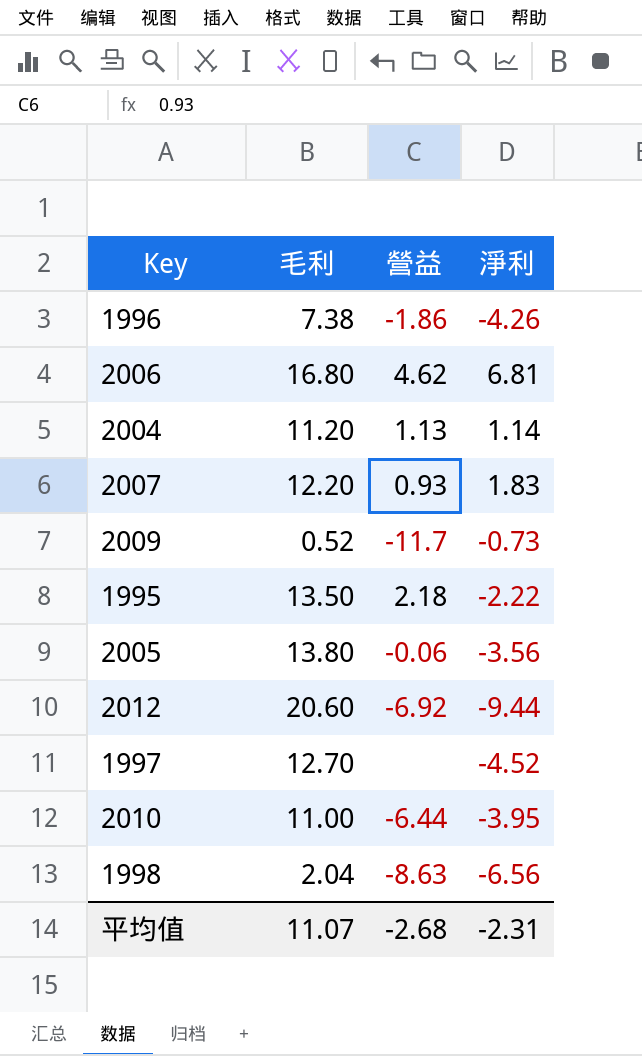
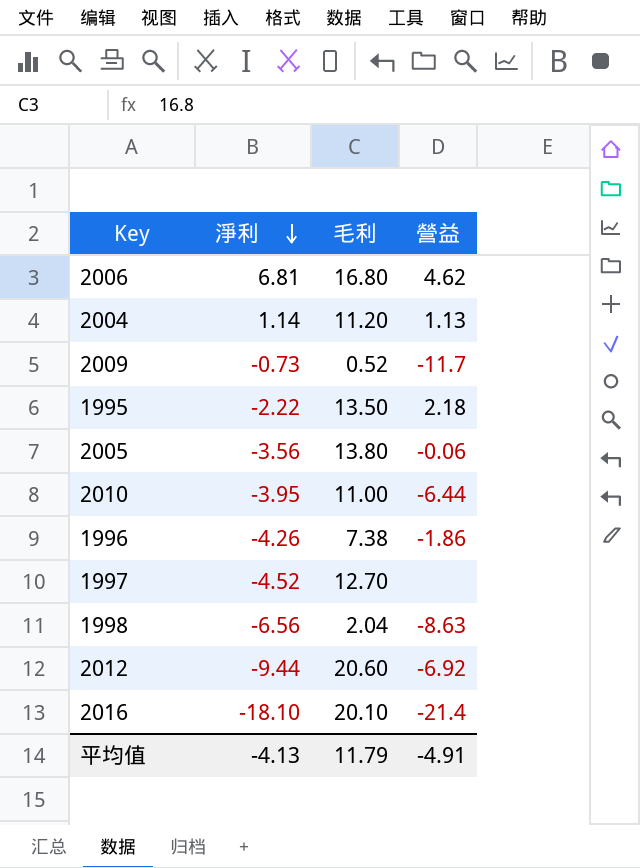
row order: none -> 淨利 descending
column 淨利 | position: 4 -> 2
row 2007: 12.20 | 0.93 | 1.83 -> none
row 2016: none -> -18.10 | 20.10 | -21.4
平均值 | 淨利: -2.31 -> -4.13
平均值 | 毛利: 11.07 -> 11.79
平均值 | 營益: -2.68 -> -4.91

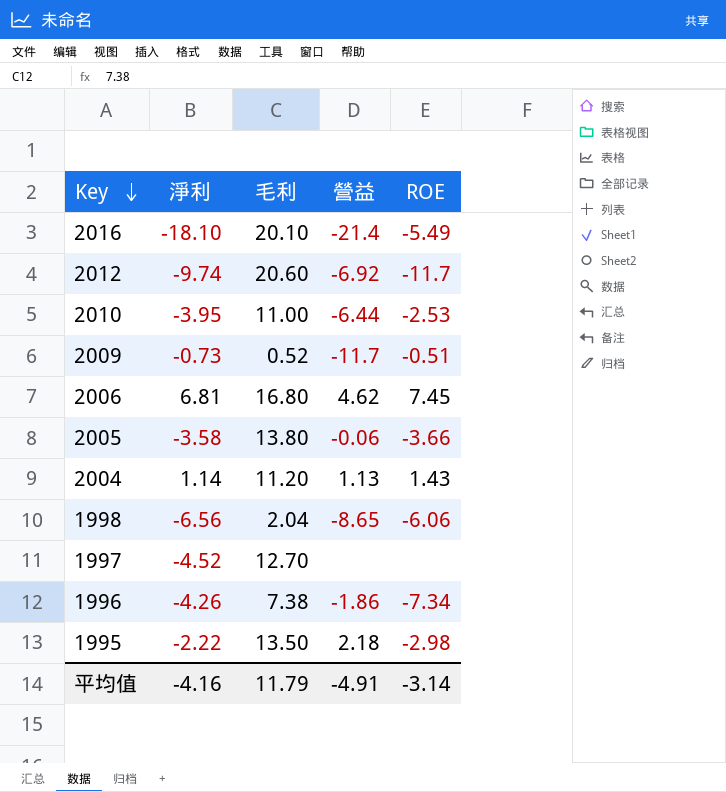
row order: 淨利 descending -> Key descending
column ROE | position: none -> 5
2012 | 淨利: -9.44 -> -9.74
2005 | 淨利: -3.56 -> -3.58
1998 | 營益: -8.63 -> -8.65
平均值 | 淨利: -4.13 -> -4.16

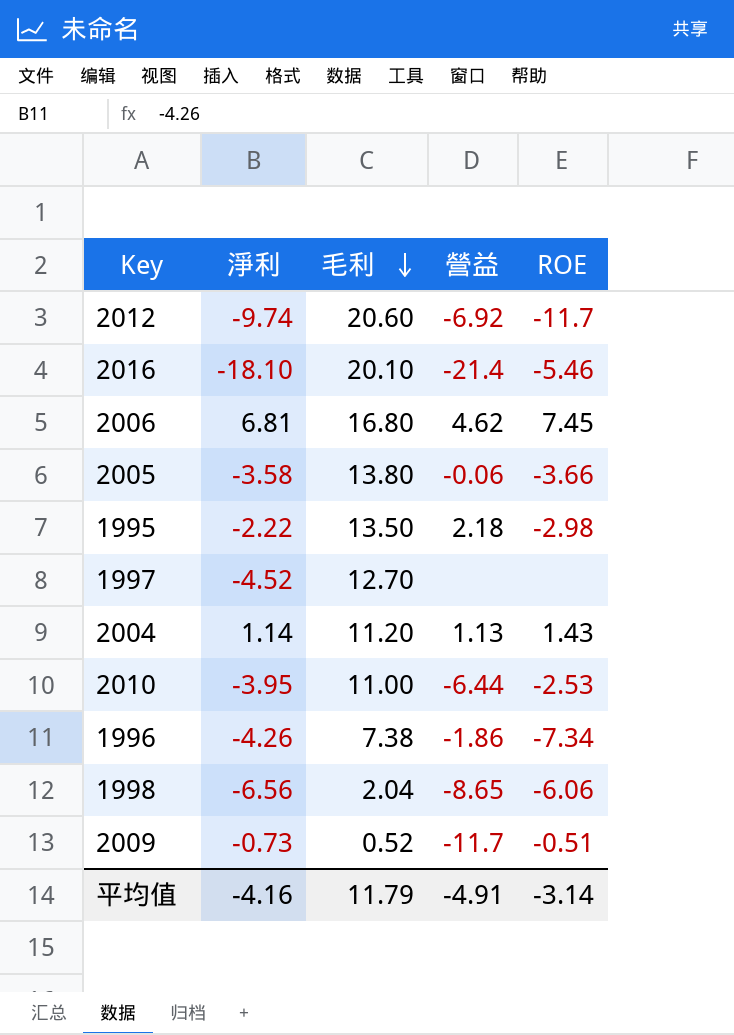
row order: Key descending -> 毛利 descending
2016 | ROE: -5.49 -> -5.46

